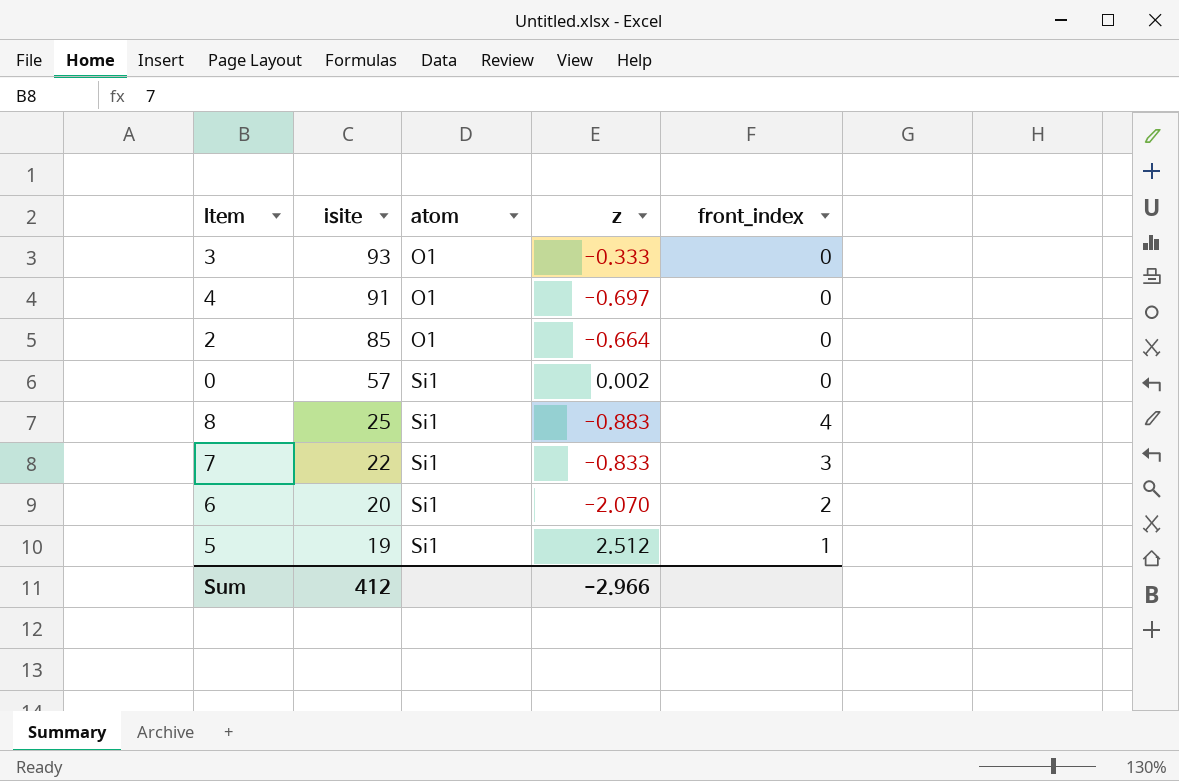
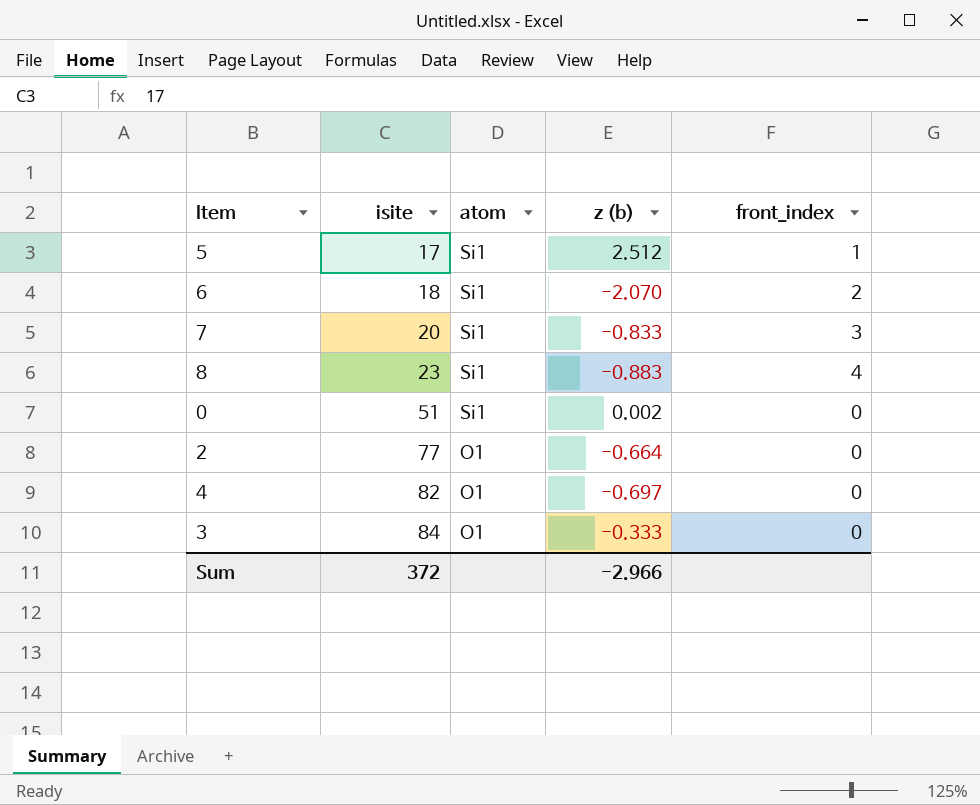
row order: isite descending -> isite ascending
column name: z -> z (b)
5 | isite: 19 -> 17
6 | isite: 20 -> 18
7 | isite: 22 -> 20
8 | isite: 25 -> 23
0 | isite: 57 -> 51
2 | isite: 85 -> 77
4 | isite: 91 -> 82
3 | isite: 93 -> 84
Sum | isite: 412 -> 372

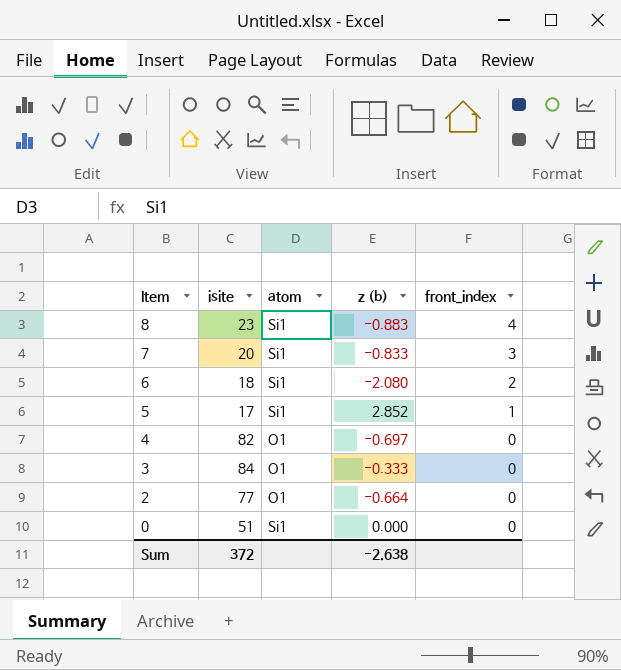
row order: isite ascending -> Item descending
6 | z (b): -2.070 -> -2.080
5 | z (b): 2.512 -> 2.852
0 | z (b): 0.002 -> 0.000
Sum | z (b): -2.966 -> -2.638

